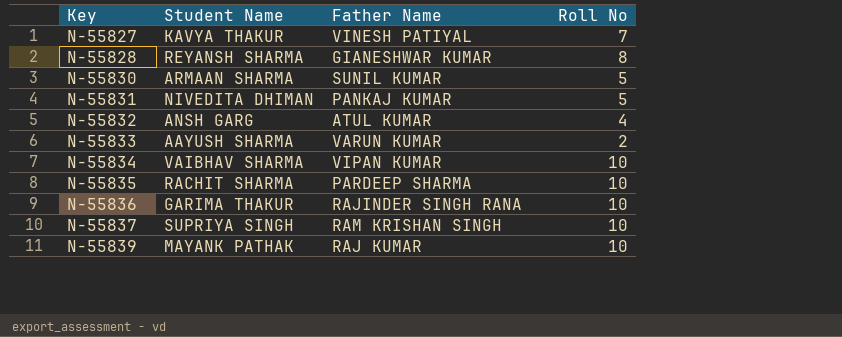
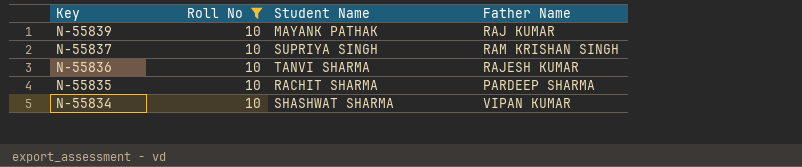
filter: none -> Roll No = 10
row order: Key ascending -> Key descending
column Roll No | position: 4 -> 2
N-55836 | Student Name: GARIMA THAKUR -> TANVI SHARMA
N-55836 | Father Name: RAJINDER SINGH RANA -> RAJESH KUMAR
N-55834 | Student Name: VAIBHAV SHARMA -> SHASHWAT SHARMA

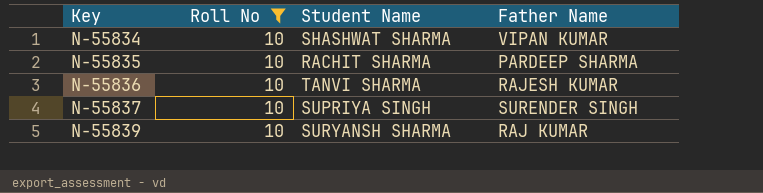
row order: Key descending -> Key ascending
N-55837 | Father Name: RAM KRISHAN SINGH -> SURENDER SINGH
N-55839 | Student Name: MAYANK PATHAK -> SURYANSH SHARMA

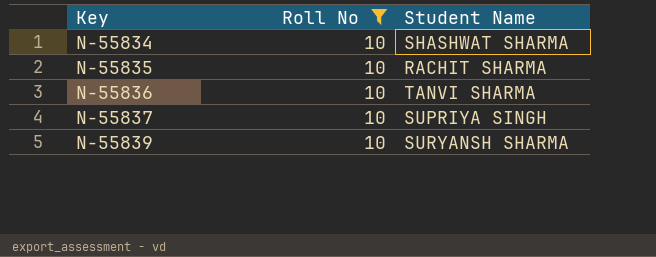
column Father Name | position: 4 -> none

